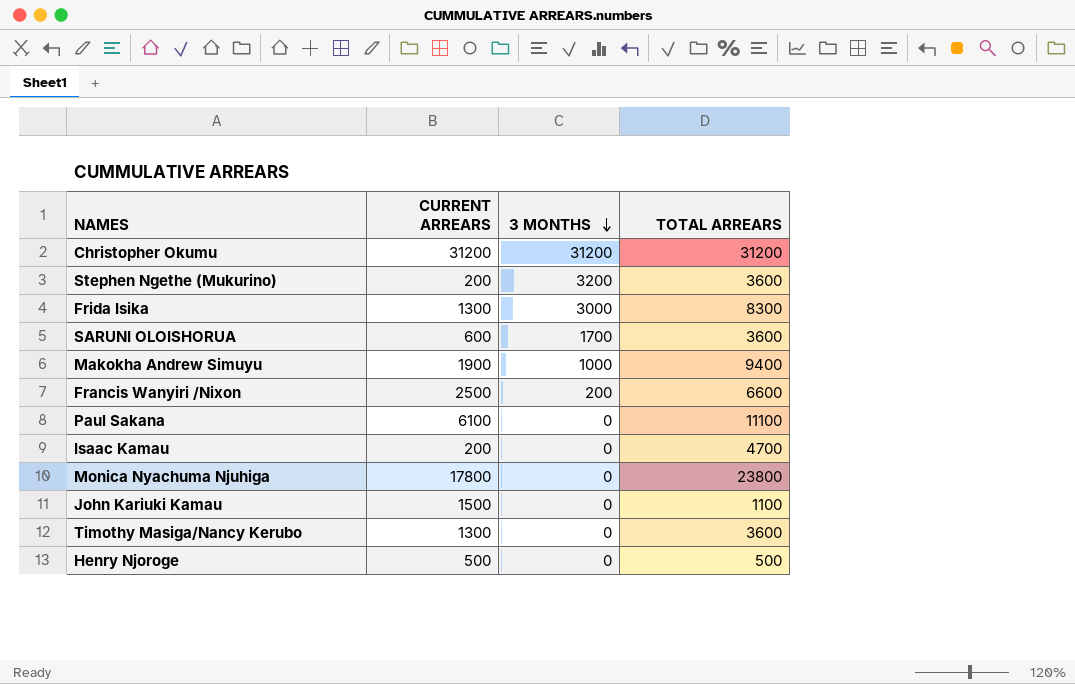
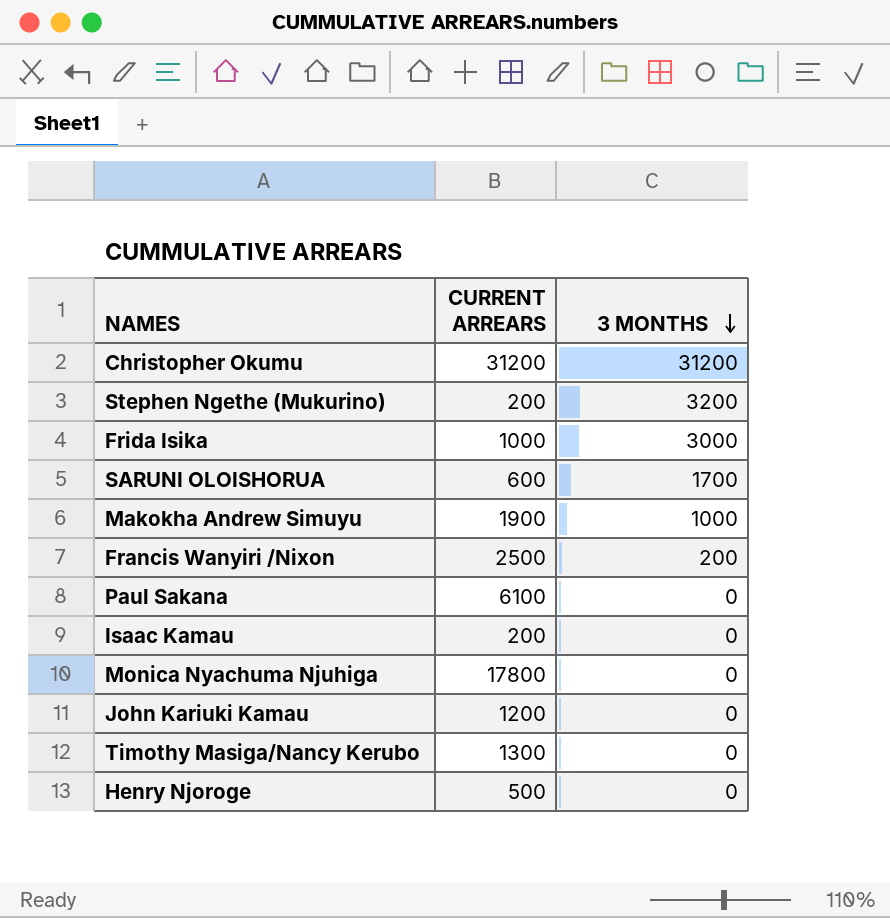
column TOTAL ARREARS | position: 4 -> none
Frida Isika | CURRENT ARREARS: 1300 -> 1000
John Kariuki Kamau | CURRENT ARREARS: 1500 -> 1200

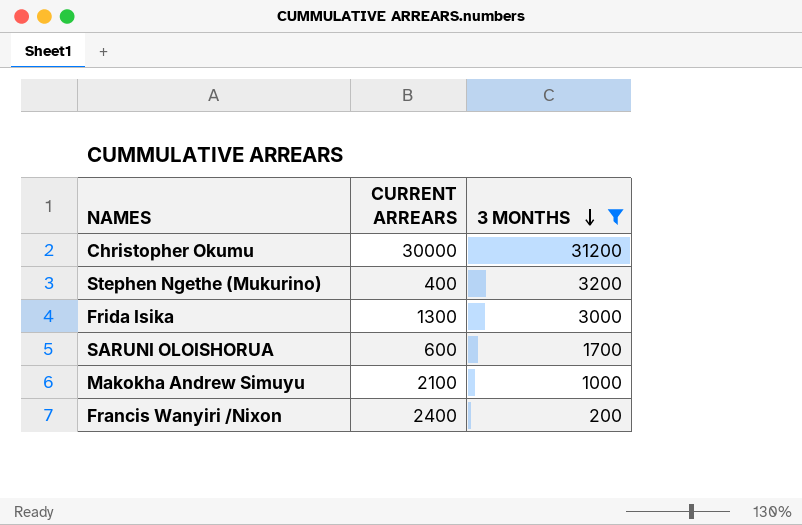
filter: none -> 3 MONTHS != 0
Christopher Okumu | CURRENT ARREARS: 31200 -> 30000
Stephen Ngethe (Mukurino) | CURRENT ARREARS: 200 -> 400
Frida Isika | CURRENT ARREARS: 1000 -> 1300
Makokha Andrew Simuyu | CURRENT ARREARS: 1900 -> 2100
Francis Wanyiri /Nixon | CURRENT ARREARS: 2500 -> 2400

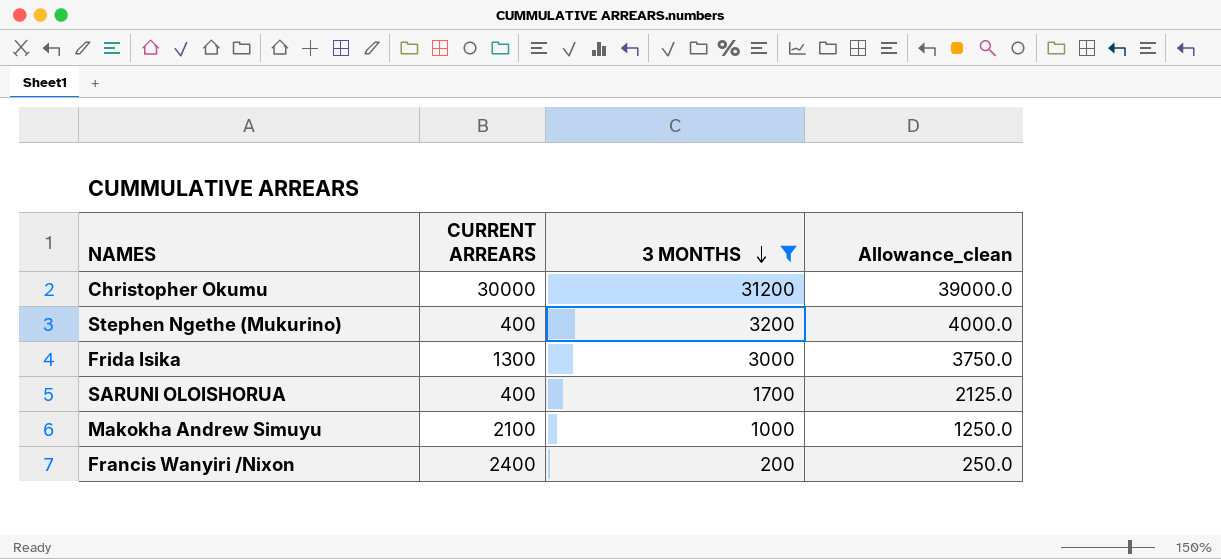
column Allowance_clean | formula: none -> [3 MONTHS] * 1.25
SARUNI OLOISHORUA | CURRENT ARREARS: 600 -> 400

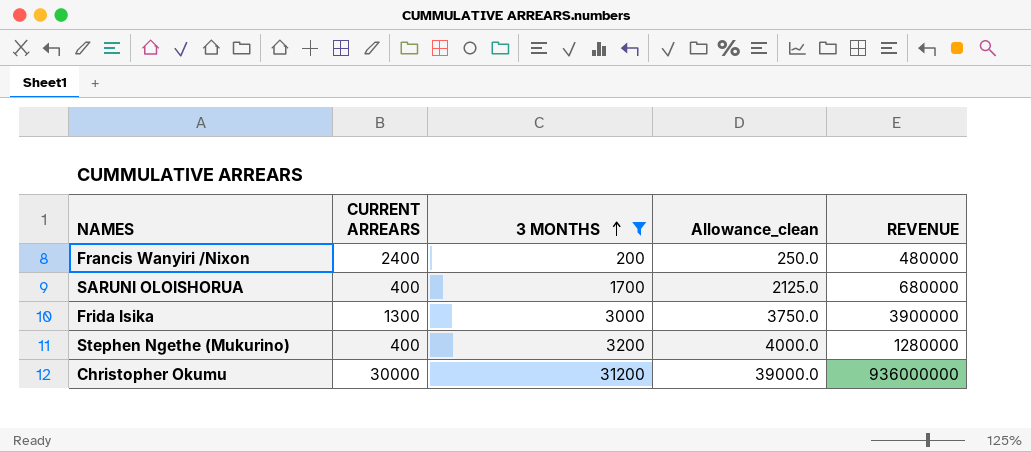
row order: 3 MONTHS descending -> 3 MONTHS ascending
column REVENUE | formula: none -> [CURRENT ARREARS] * [3 MONTHS]
row Makokha Andrew Simuyu: 2100 | 1000 | 1250.0 -> none

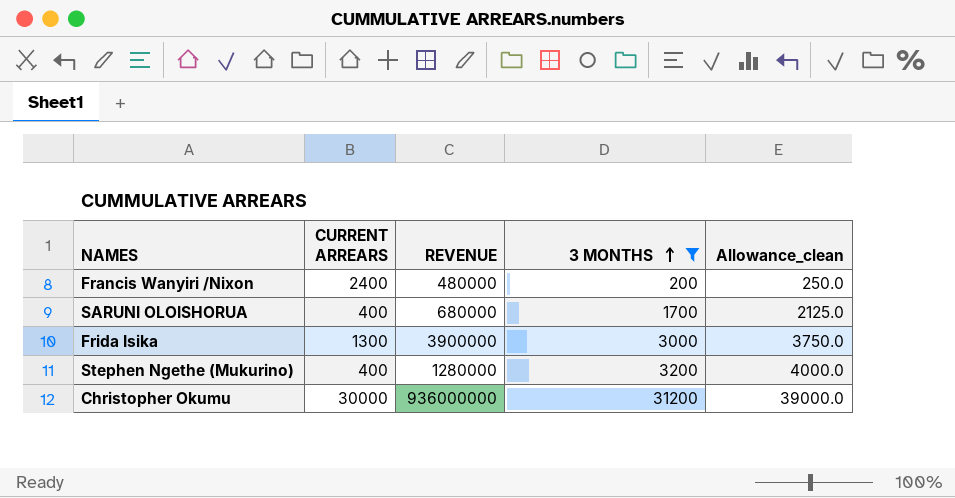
column REVENUE | position: 5 -> 3

